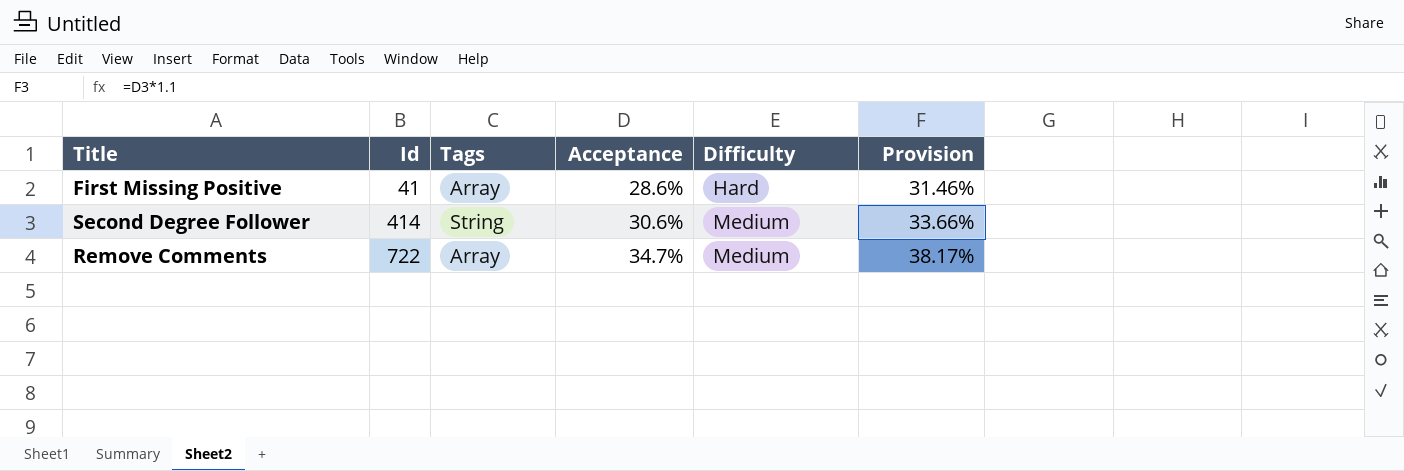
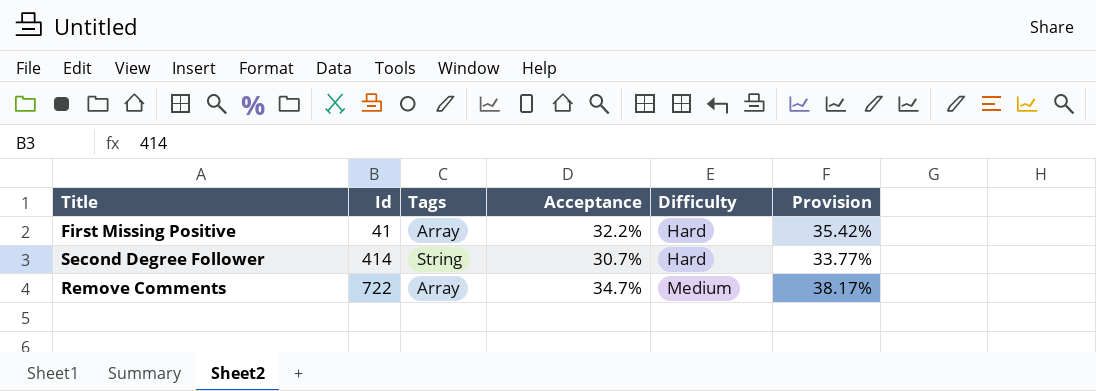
First Missing Positive | Acceptance: 28.6% -> 32.2%
First Missing Positive | Provision: 31.46% -> 35.42%
Second Degree Follower | Acceptance: 30.6% -> 30.7%
Second Degree Follower | Difficulty: Medium -> Hard
Second Degree Follower | Provision: 33.66% -> 33.77%

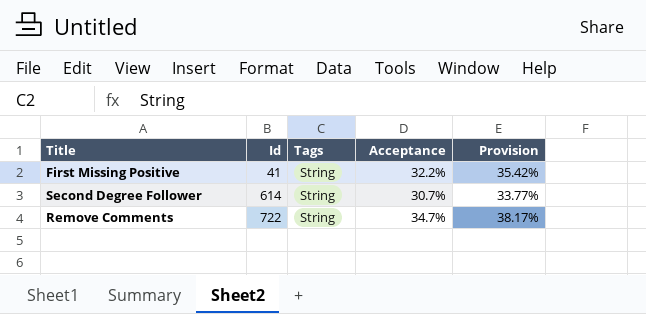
column Difficulty | position: 5 -> none
First Missing Positive | Tags: Array -> String
Second Degree Follower | Id: 414 -> 614
Remove Comments | Tags: Array -> String

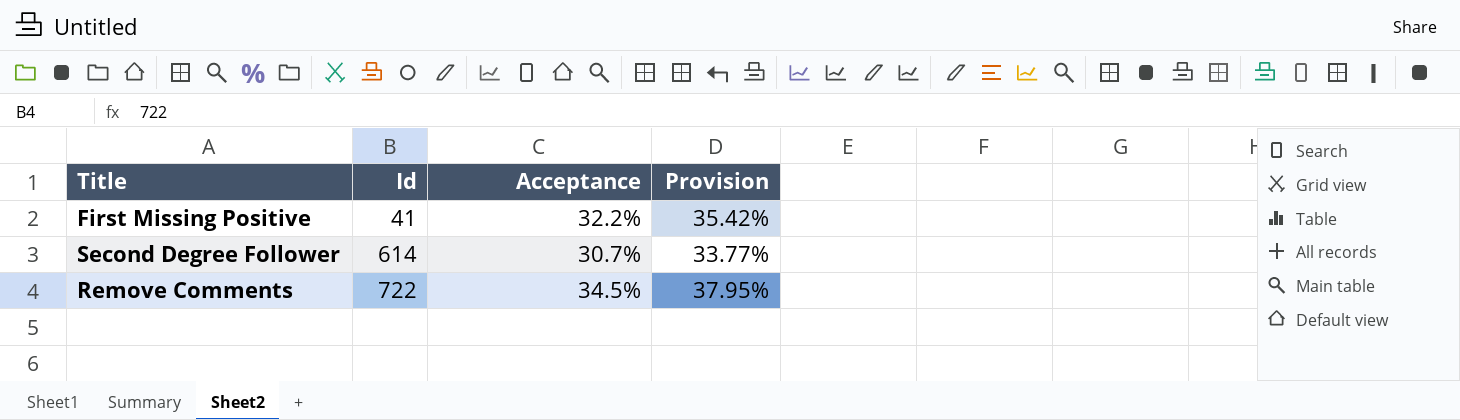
column Tags | position: 3 -> none
Remove Comments | Acceptance: 34.7% -> 34.5%
Remove Comments | Provision: 38.17% -> 37.95%

